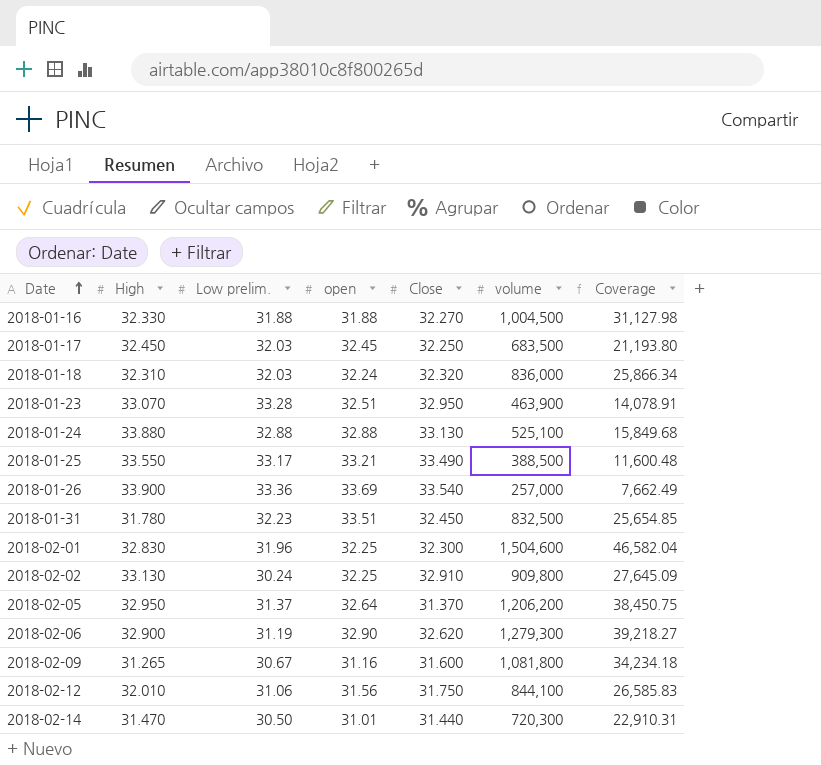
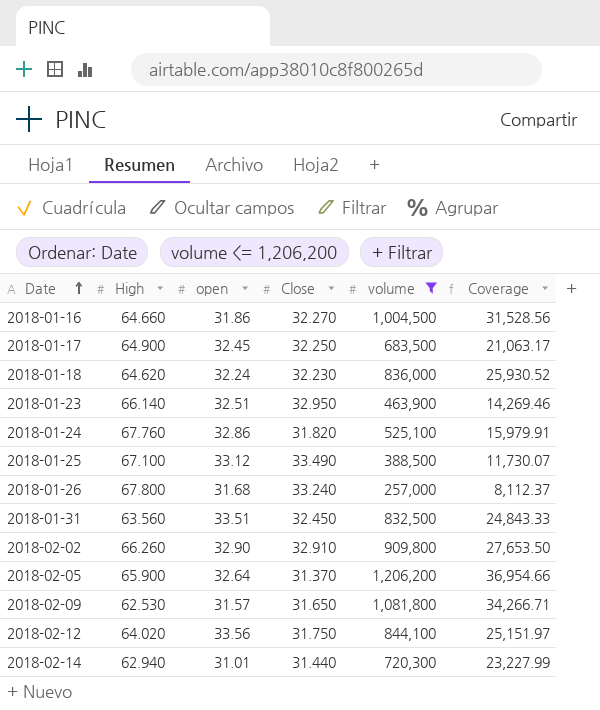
filter: none -> volume <= 1,206,200
column Low prelim. | position: 3 -> none
column Coverage | formula: [volume] / [Close] -> [volume] / [open]
2018-01-16 | High: 32.330 -> 64.660
2018-01-16 | open: 31.88 -> 31.86
2018-01-17 | High: 32.450 -> 64.900
2018-01-18 | High: 32.310 -> 64.620
2018-01-18 | Close: 32.320 -> 32.230
2018-01-23 | High: 33.070 -> 66.140
2018-01-24 | High: 33.880 -> 67.760
2018-01-24 | open: 32.88 -> 32.86
2018-01-24 | Close: 33.130 -> 31.820
2018-01-25 | High: 33.550 -> 67.100
2018-01-25 | open: 33.21 -> 33.12
2018-01-26 | High: 33.900 -> 67.800
2018-01-26 | open: 33.69 -> 31.68
2018-01-26 | Close: 33.540 -> 33.240
2018-01-31 | High: 31.780 -> 63.560
2018-02-02 | High: 33.130 -> 66.260
2018-02-02 | open: 32.25 -> 32.90
2018-02-05 | High: 32.950 -> 65.900
2018-02-09 | High: 31.265 -> 62.530
2018-02-09 | open: 31.16 -> 31.57
2018-02-09 | Close: 31.600 -> 31.650
2018-02-12 | High: 32.010 -> 64.020
2018-02-12 | open: 31.56 -> 33.56
2018-02-14 | High: 31.470 -> 62.940

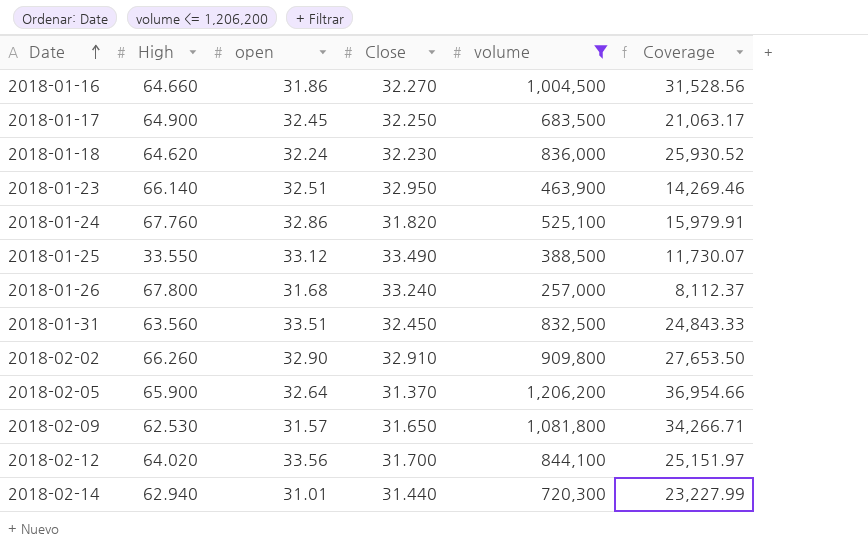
2018-01-25 | High: 67.100 -> 33.550
2018-02-12 | Close: 31.750 -> 31.700

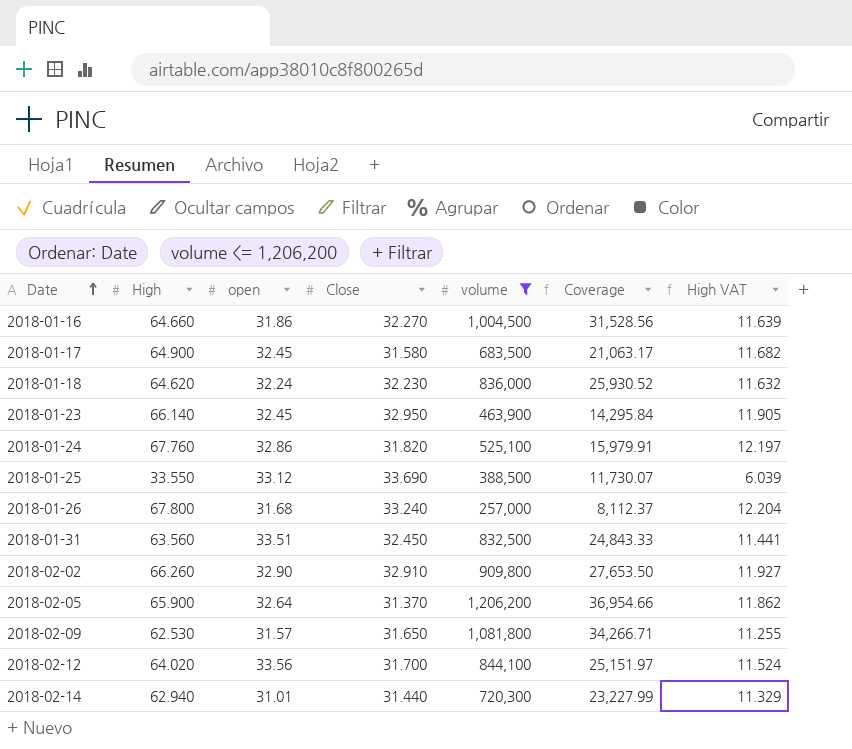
column High VAT | formula: none -> [High] * 0.18
2018-01-17 | Close: 32.250 -> 31.580
2018-01-23 | open: 32.51 -> 32.45
2018-01-23 | Coverage: 14,269.46 -> 14,295.84
2018-01-25 | Close: 33.490 -> 33.690

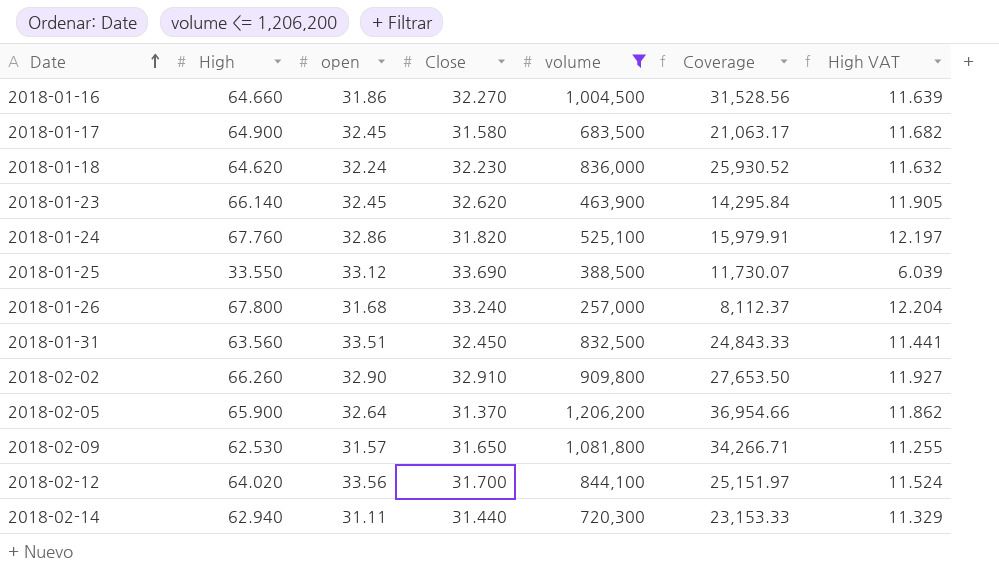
2018-01-23 | Close: 32.950 -> 32.620
2018-02-14 | open: 31.01 -> 31.11
2018-02-14 | Coverage: 23,227.99 -> 23,153.33

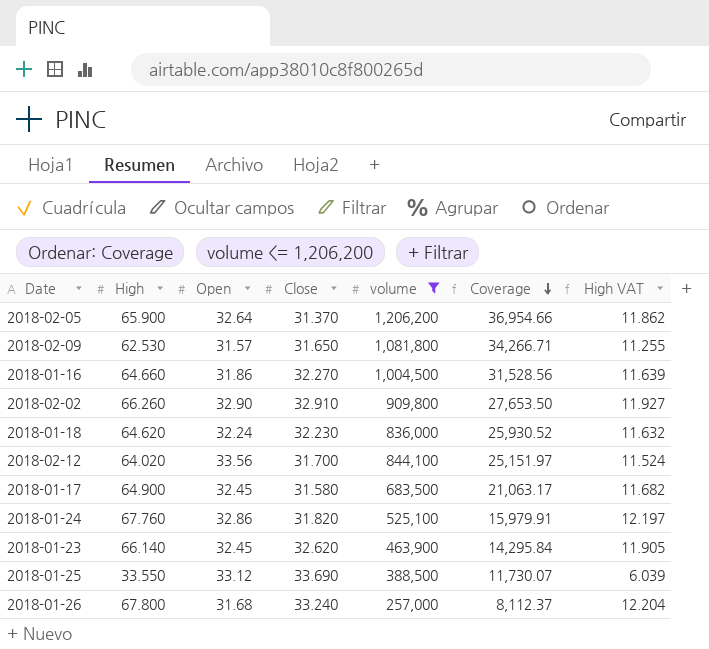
row order: Date ascending -> Coverage descending
column name: open -> Open
row 2018-01-31: 63.560 | 33.51 | 32.450 | 832,500 | 24,843.33 | 11.441 -> none
row 2018-02-14: 62.940 | 31.11 | 31.440 | 720,300 | 23,153.33 | 11.329 -> none

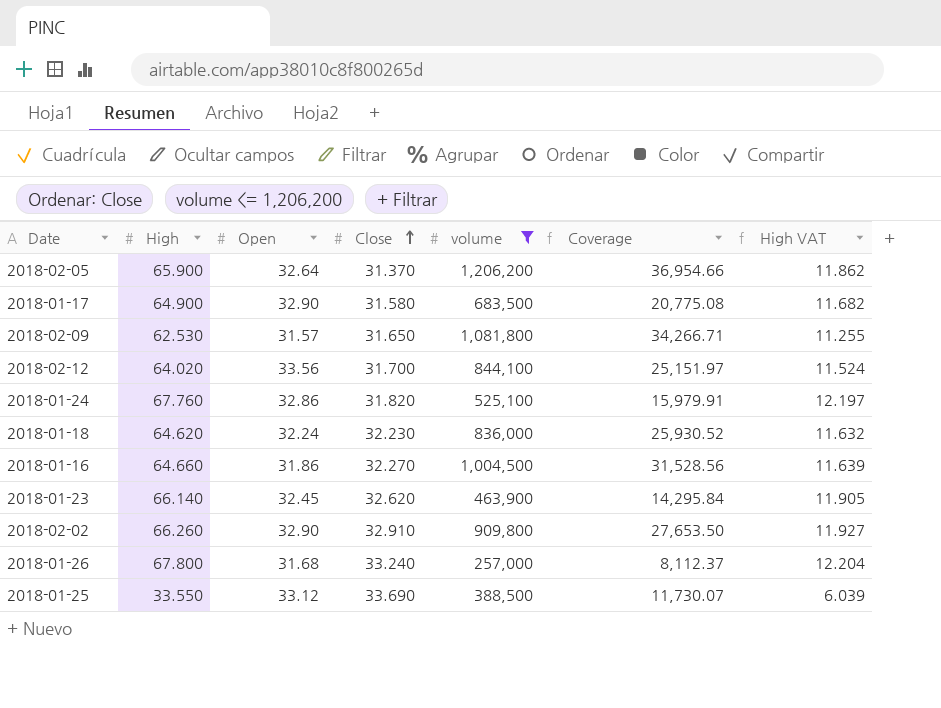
row order: Coverage descending -> Close ascending
2018-01-17 | Open: 32.45 -> 32.90
2018-01-17 | Coverage: 21,063.17 -> 20,775.08

